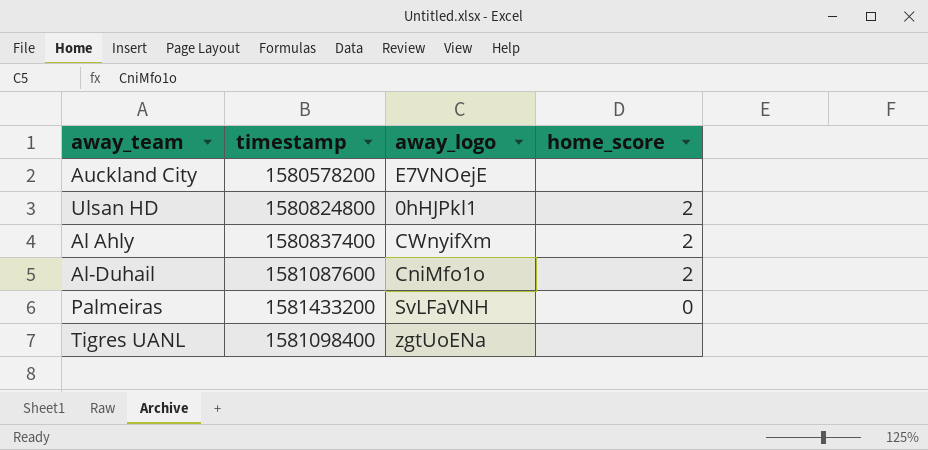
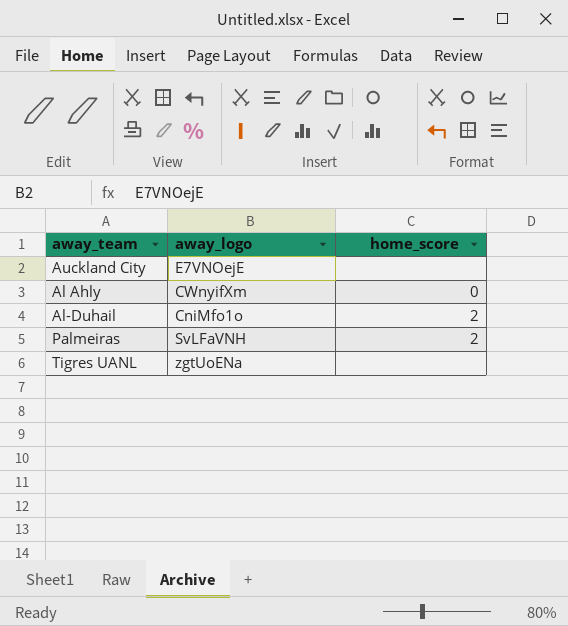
column timestamp | position: 2 -> none
row Ulsan HD: 1580824800 | 0hHJPkl1 | 2 -> none
Al Ahly | home_score: 2 -> 0
Palmeiras | home_score: 0 -> 2

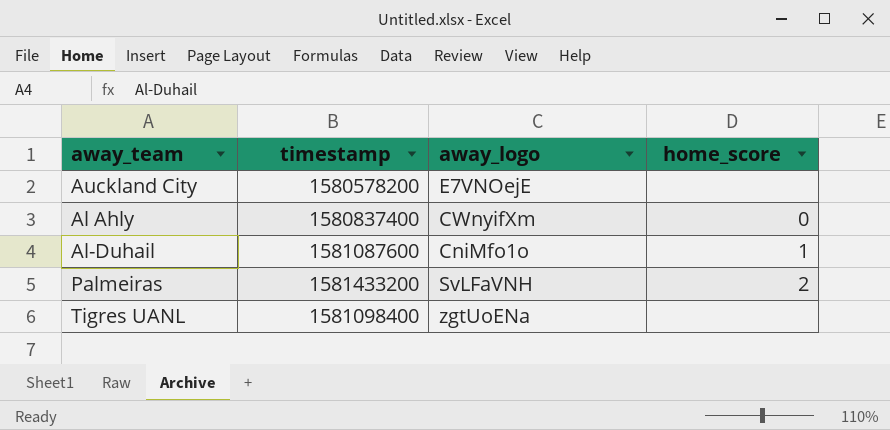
column timestamp | position: none -> 2
Al-Duhail | home_score: 2 -> 1

